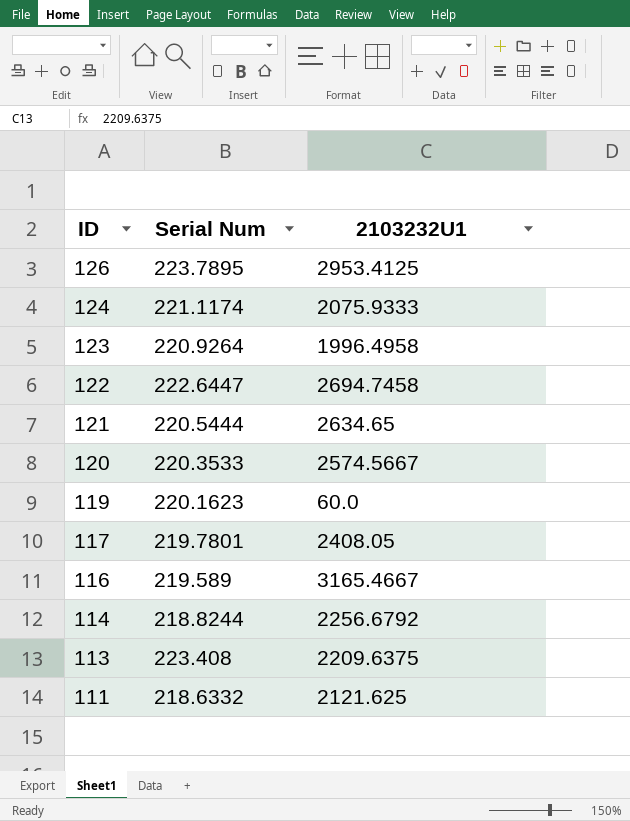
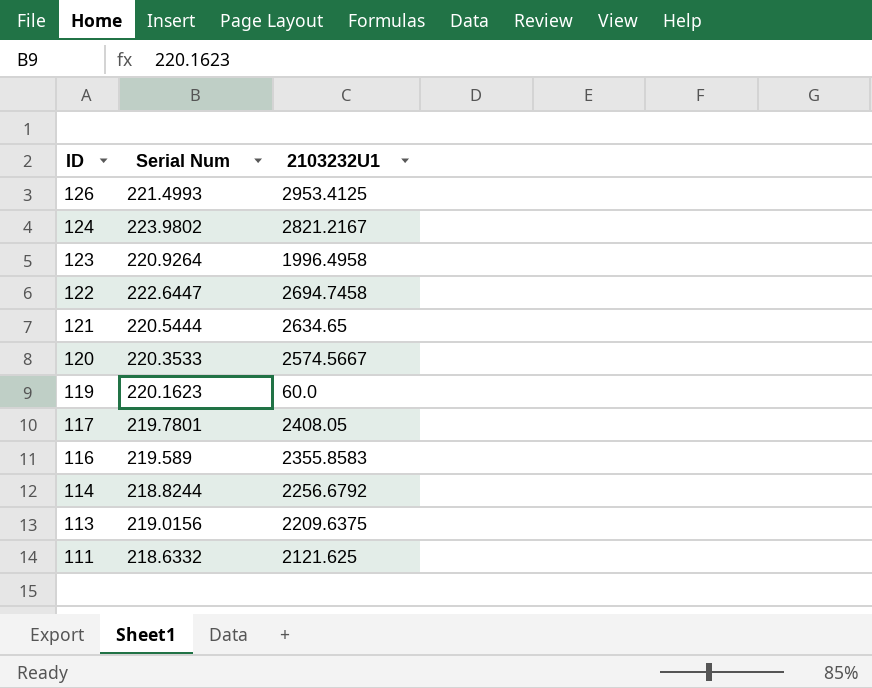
126 | Serial Num: 223.7895 -> 221.4993
124 | Serial Num: 221.1174 -> 223.9802
124 | 2103232U1: 2075.9333 -> 2821.2167
116 | 2103232U1: 3165.4667 -> 2355.8583
113 | Serial Num: 223.408 -> 219.0156

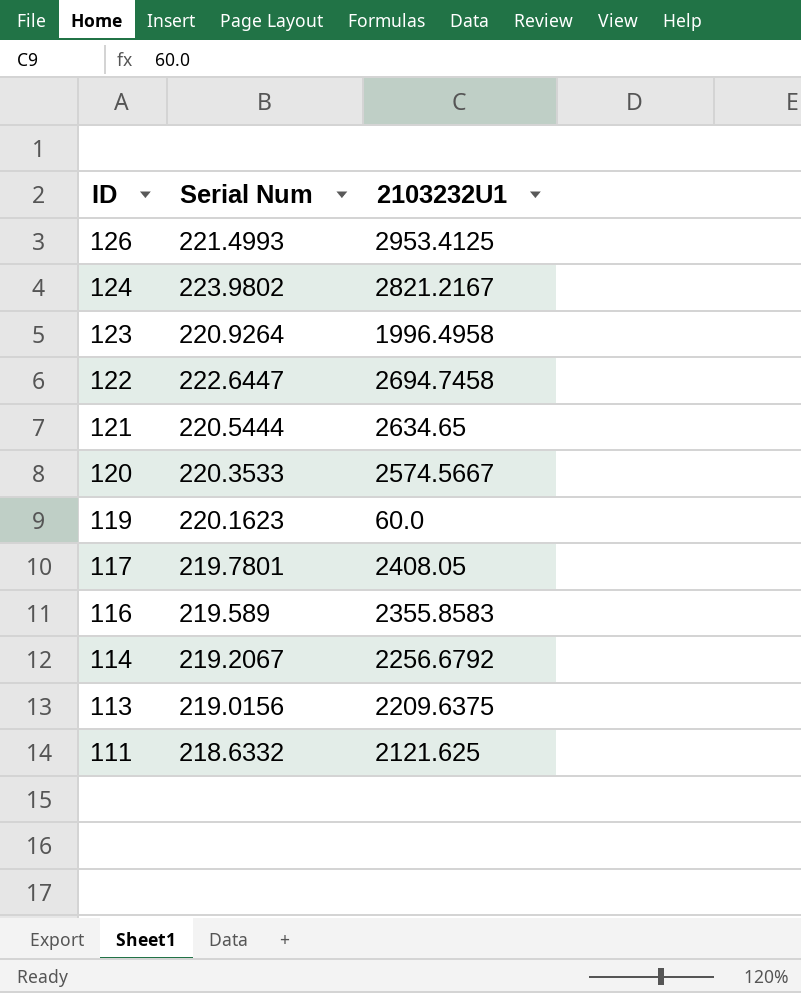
114 | Serial Num: 218.8244 -> 219.2067

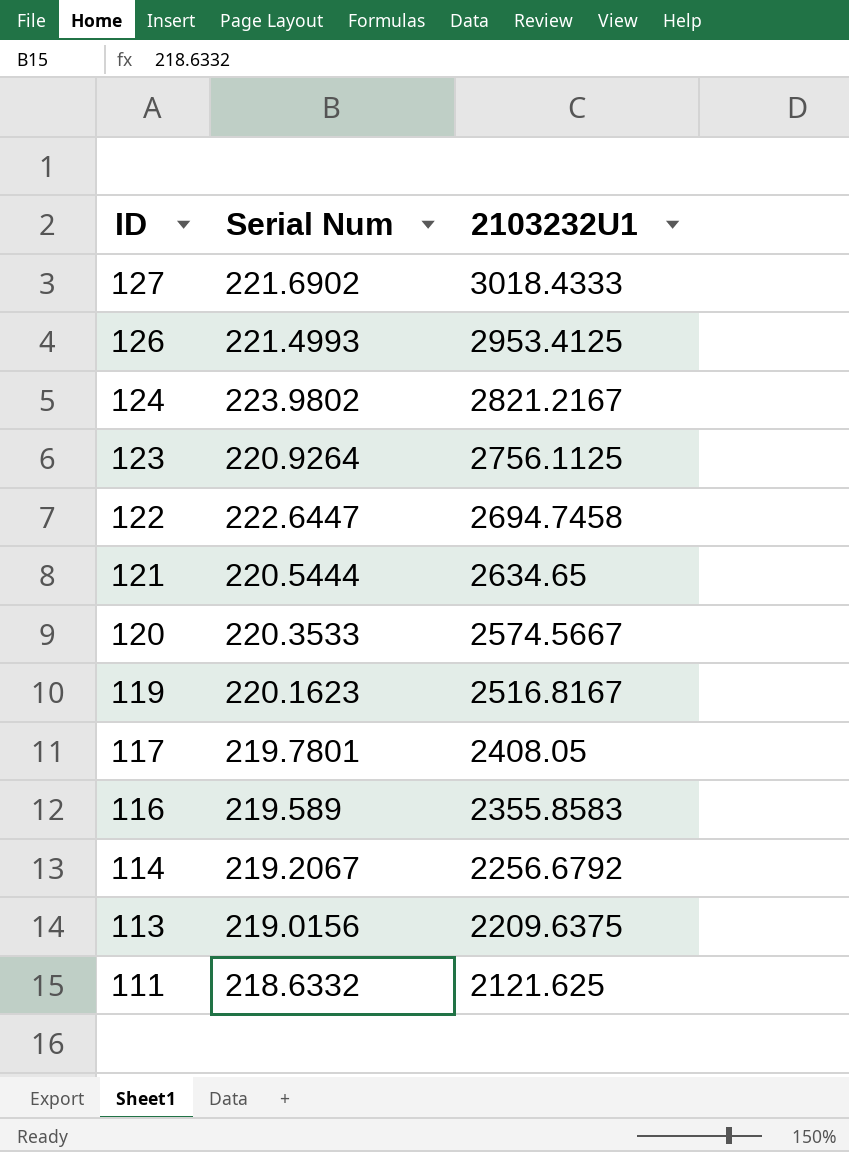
row 127: none -> 221.6902 | 3018.4333
123 | 2103232U1: 1996.4958 -> 2756.1125
119 | 2103232U1: 60.0 -> 2516.8167

